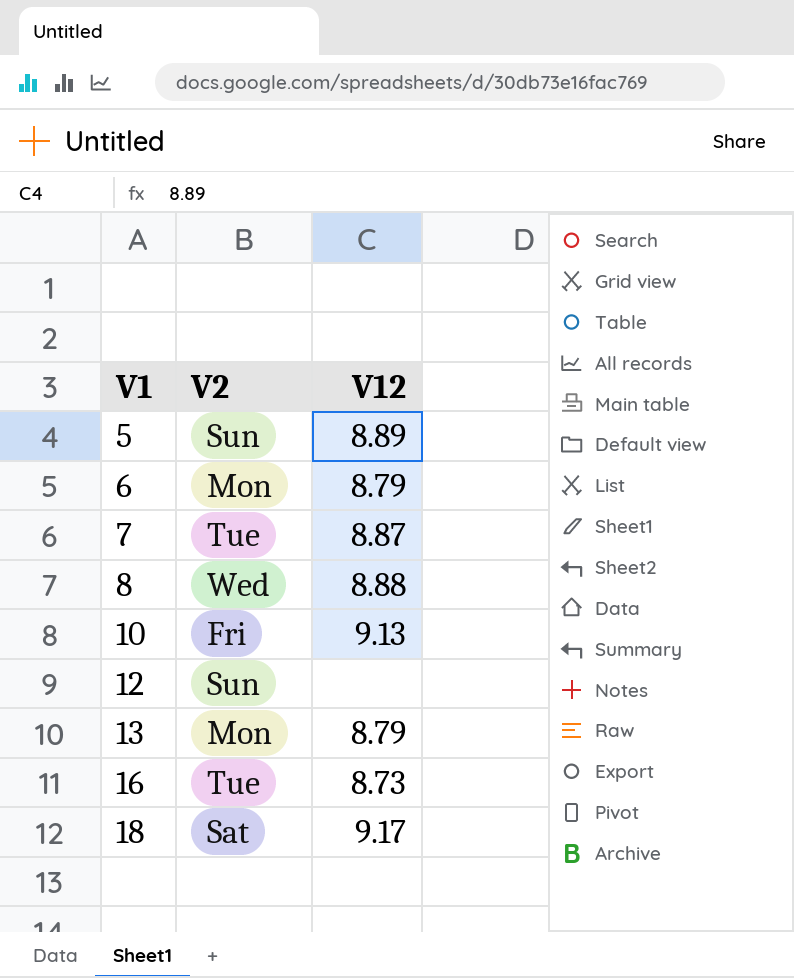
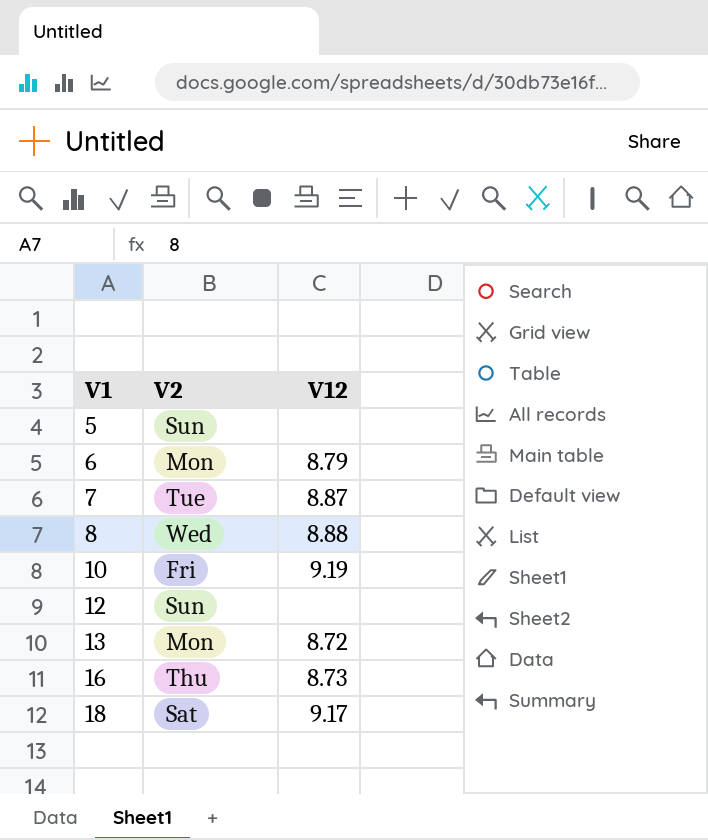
5 | V12: 8.89 -> none
10 | V12: 9.13 -> 9.19
13 | V12: 8.79 -> 8.72
16 | V2: Tue -> Thu

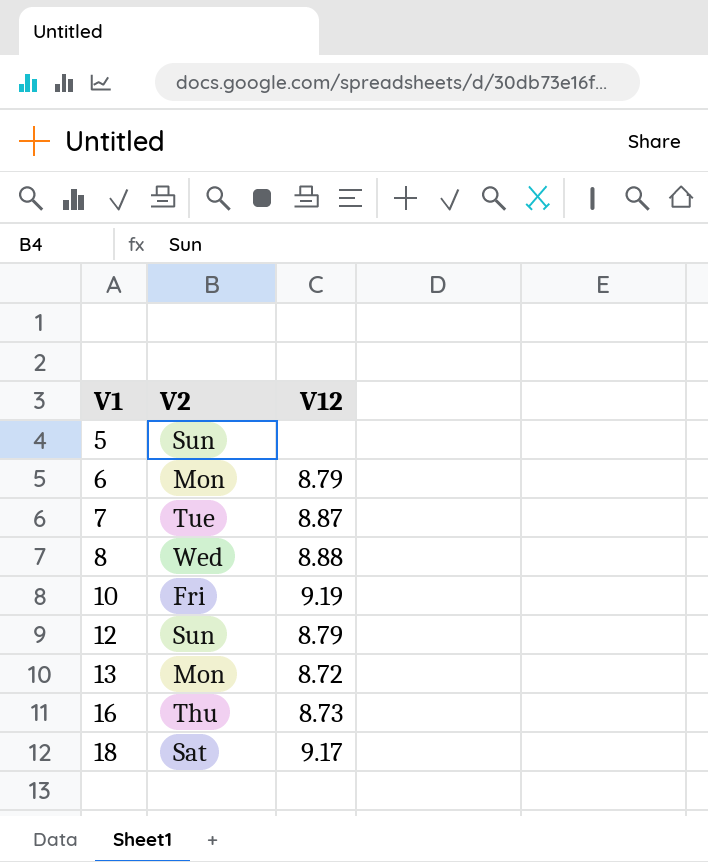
12 | V12: none -> 8.79

